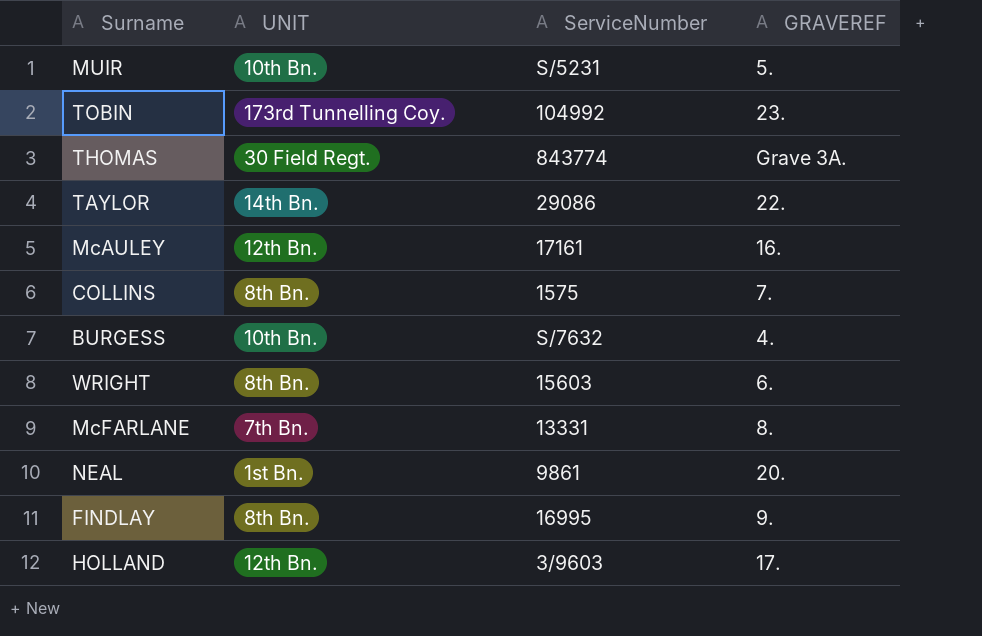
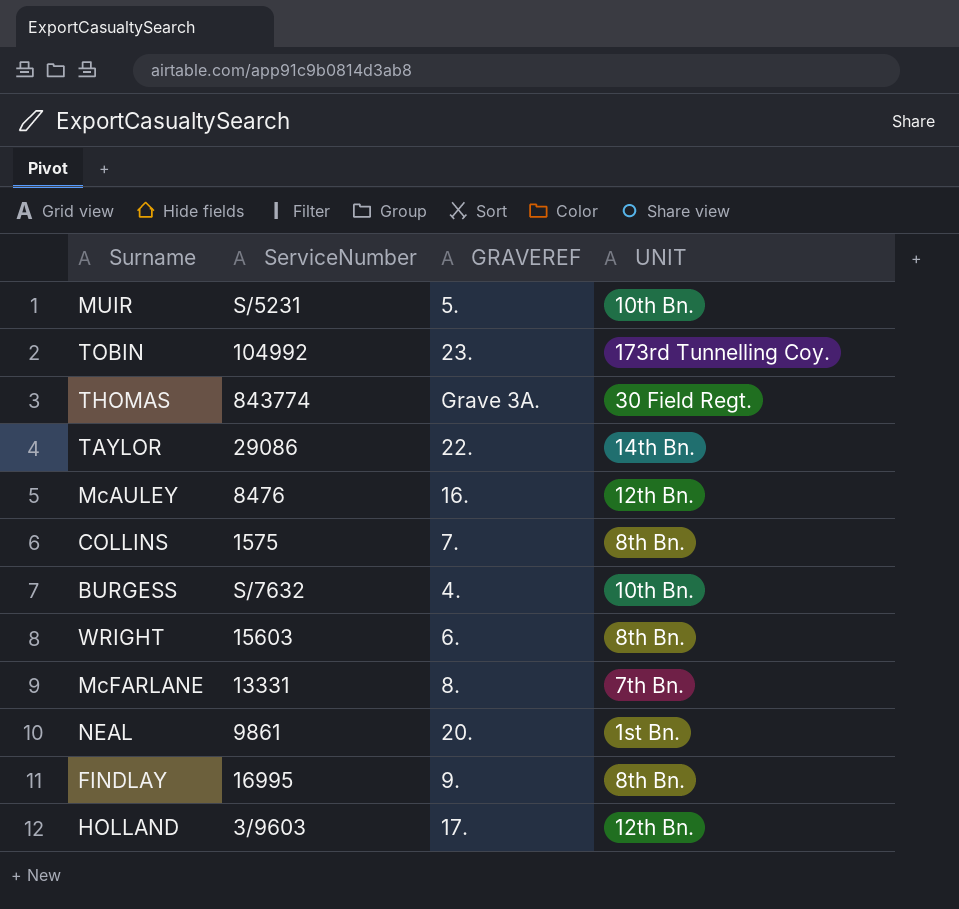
column UNIT | position: 2 -> 4
McAULEY | ServiceNumber: 17161 -> 8476

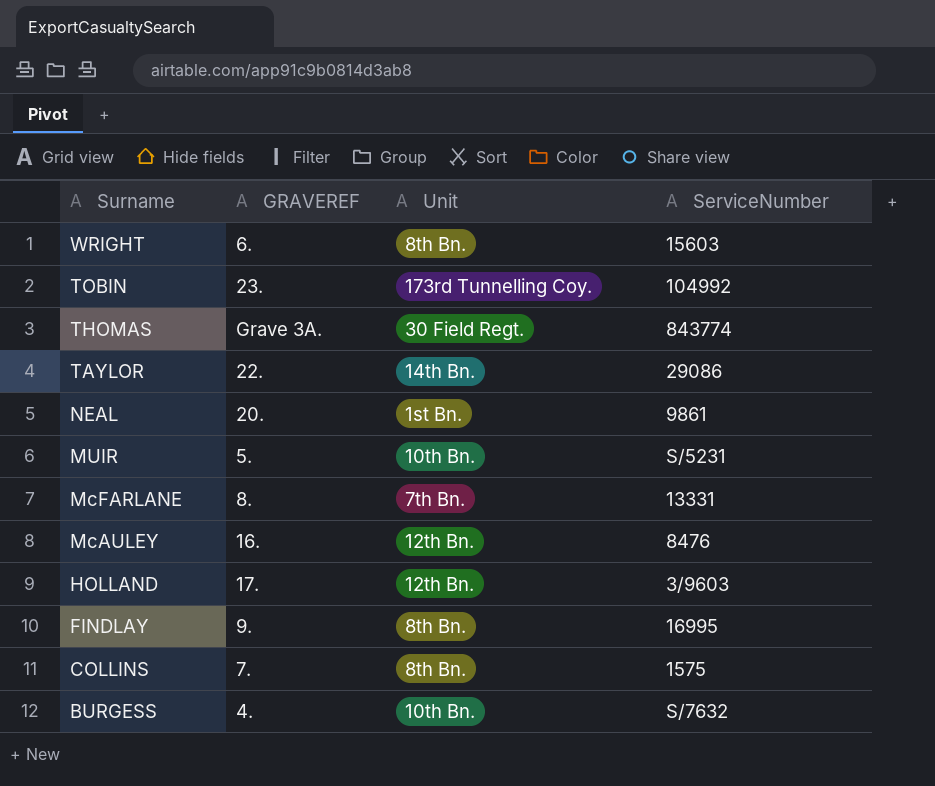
row order: none -> Surname descending
column name: UNIT -> Unit
column ServiceNumber | position: 2 -> 4

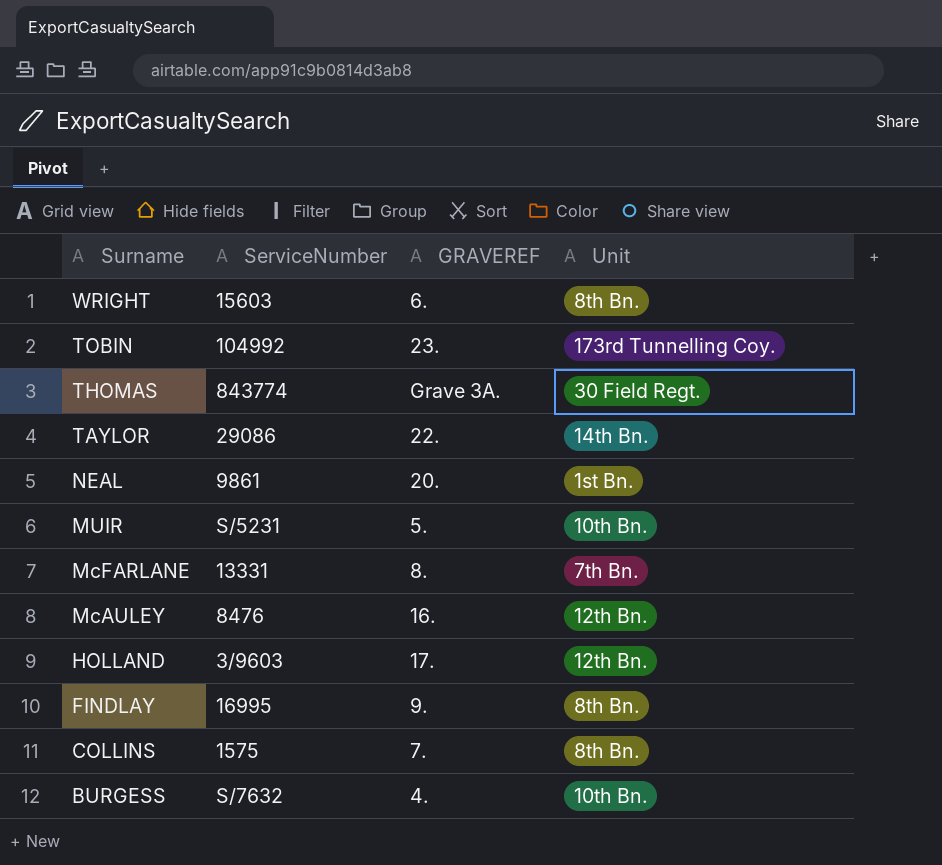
column ServiceNumber | position: 4 -> 2

